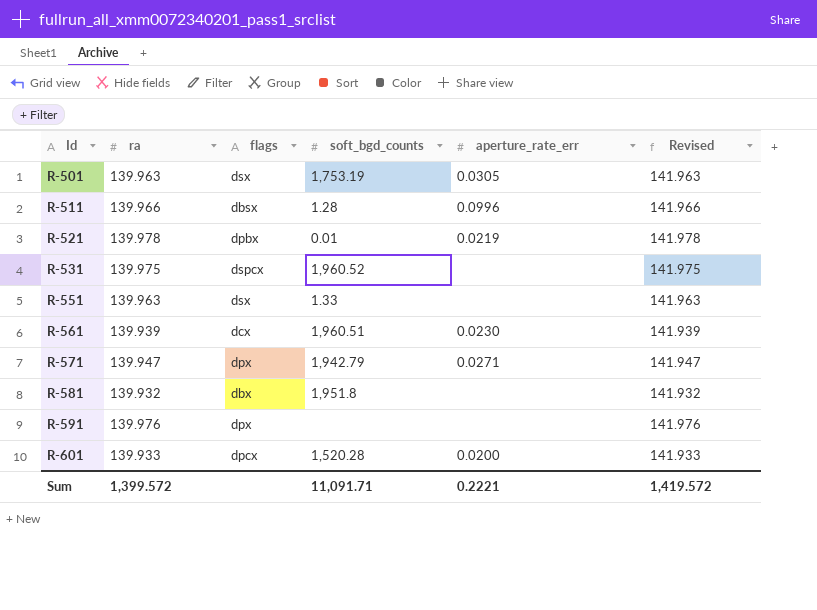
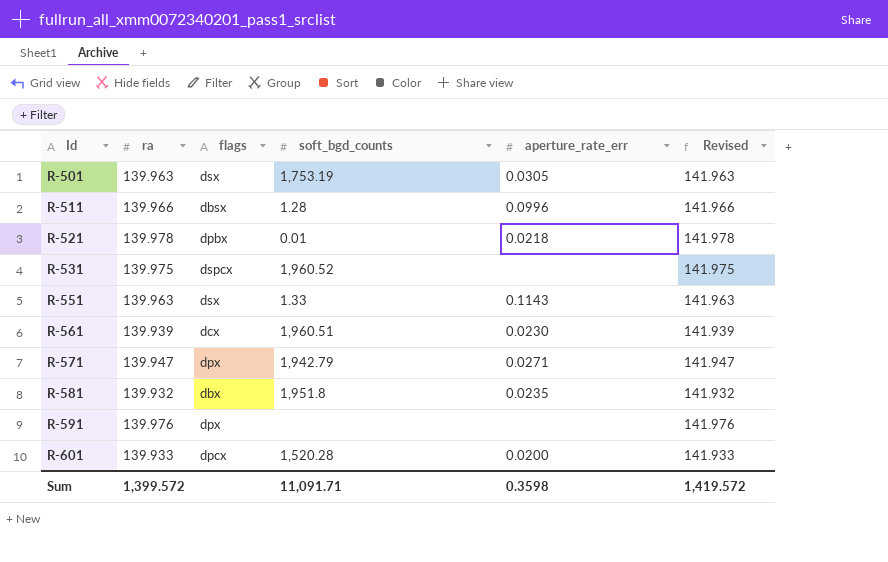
R-521 | aperture_rate_err: 0.0219 -> 0.0218
R-551 | aperture_rate_err: none -> 0.1143
R-581 | aperture_rate_err: none -> 0.0235
Sum | aperture_rate_err: 0.2221 -> 0.3598

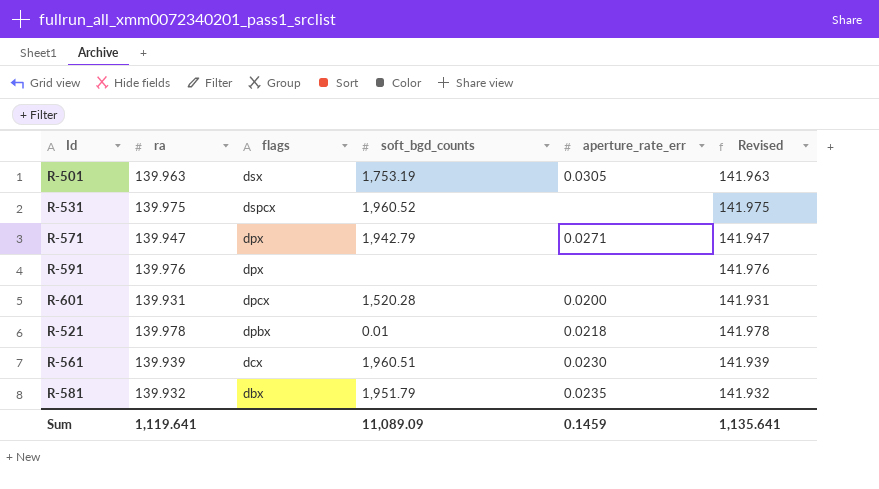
row order: Id ascending -> flags descending
row R-511: 139.966 | dbsx | 1.28 | 0.0996 | 141.966 -> none
row R-551: 139.963 | dsx | 1.33 | 0.1143 | 141.963 -> none
R-601 | ra: 139.933 -> 139.931
R-601 | Revised: 141.933 -> 141.931
R-581 | soft_bgd_counts: 1,951.8 -> 1,951.79
Sum | ra: 1,399.572 -> 1,119.641
Sum | soft_bgd_counts: 11,091.71 -> 11,089.09
Sum | aperture_rate_err: 0.3598 -> 0.1459
Sum | Revised: 1,419.572 -> 1,135.641

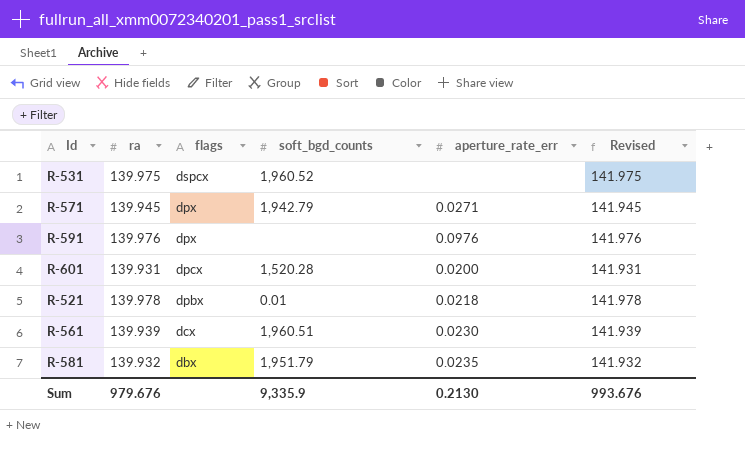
row R-501: 139.963 | dsx | 1,753.19 | 0.0305 | 141.963 -> none
R-571 | ra: 139.947 -> 139.945
R-571 | Revised: 141.947 -> 141.945
R-591 | aperture_rate_err: none -> 0.0976
Sum | ra: 1,119.641 -> 979.676
Sum | soft_bgd_counts: 11,089.09 -> 9,335.9
Sum | aperture_rate_err: 0.1459 -> 0.2130
Sum | Revised: 1,135.641 -> 993.676

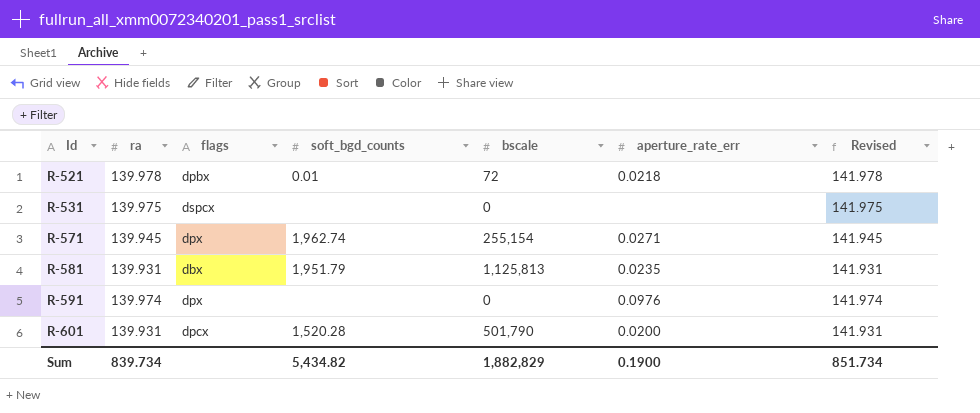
row order: flags descending -> Id ascending
column bscale | position: none -> 5
row R-561: 139.939 | dcx | 1,960.51 | 0.0230 | 141.939 -> none
R-531 | soft_bgd_counts: 1,960.52 -> none
R-571 | soft_bgd_counts: 1,942.79 -> 1,962.74
R-581 | ra: 139.932 -> 139.931
R-581 | Revised: 141.932 -> 141.931
R-591 | ra: 139.976 -> 139.974
R-591 | Revised: 141.976 -> 141.974
Sum | ra: 979.676 -> 839.734
Sum | soft_bgd_counts: 9,335.9 -> 5,434.82
Sum | aperture_rate_err: 0.2130 -> 0.1900
Sum | Revised: 993.676 -> 851.734

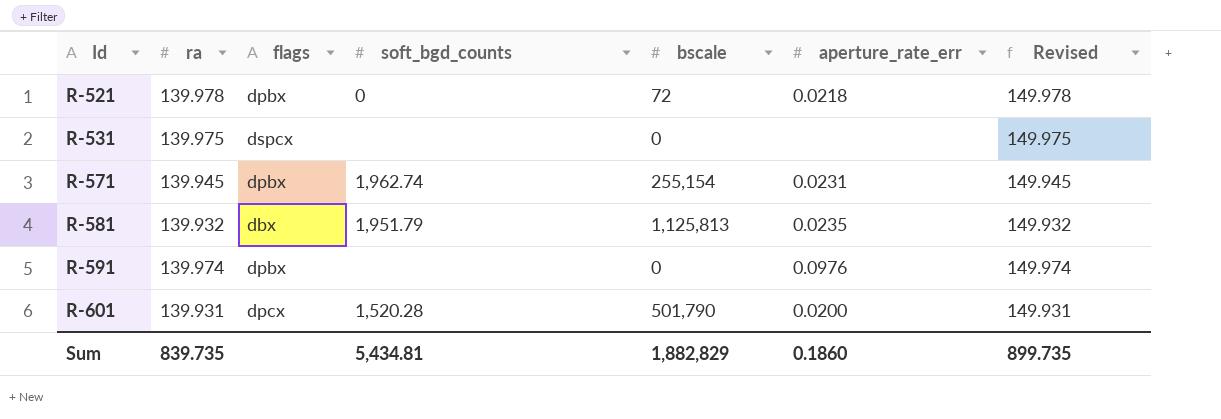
column Revised | formula: [ra] + 2 -> [ra] + 10
R-521 | soft_bgd_counts: 0.01 -> 0
R-571 | flags: dpx -> dpbx
R-571 | aperture_rate_err: 0.0271 -> 0.0231
R-581 | ra: 139.931 -> 139.932
R-591 | flags: dpx -> dpbx
Sum | ra: 839.734 -> 839.735
Sum | soft_bgd_counts: 5,434.82 -> 5,434.81
Sum | aperture_rate_err: 0.1900 -> 0.1860
Sum | Revised: 851.734 -> 899.735

